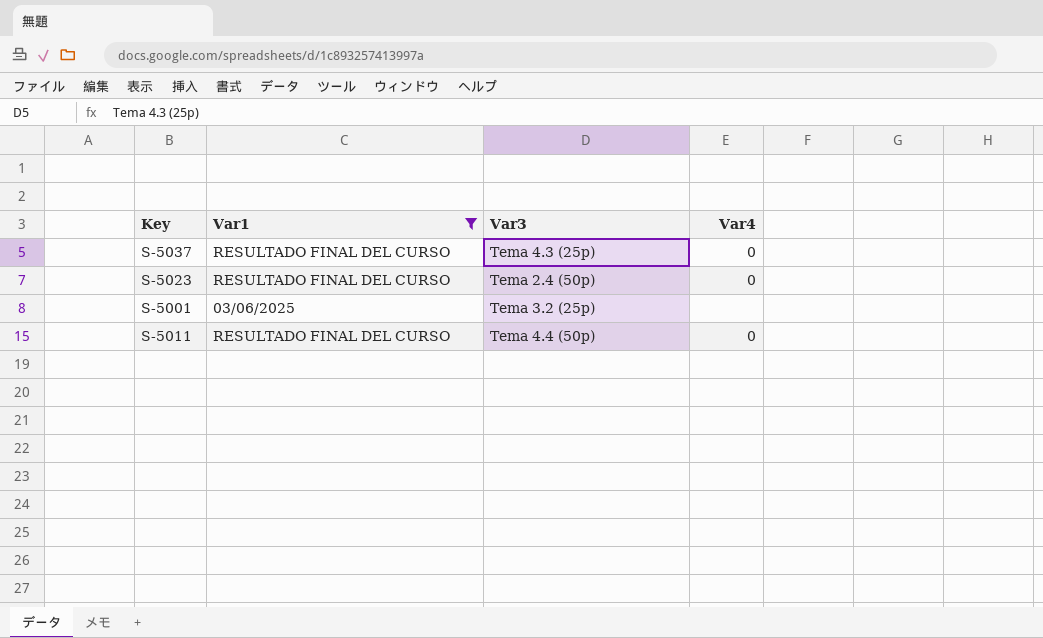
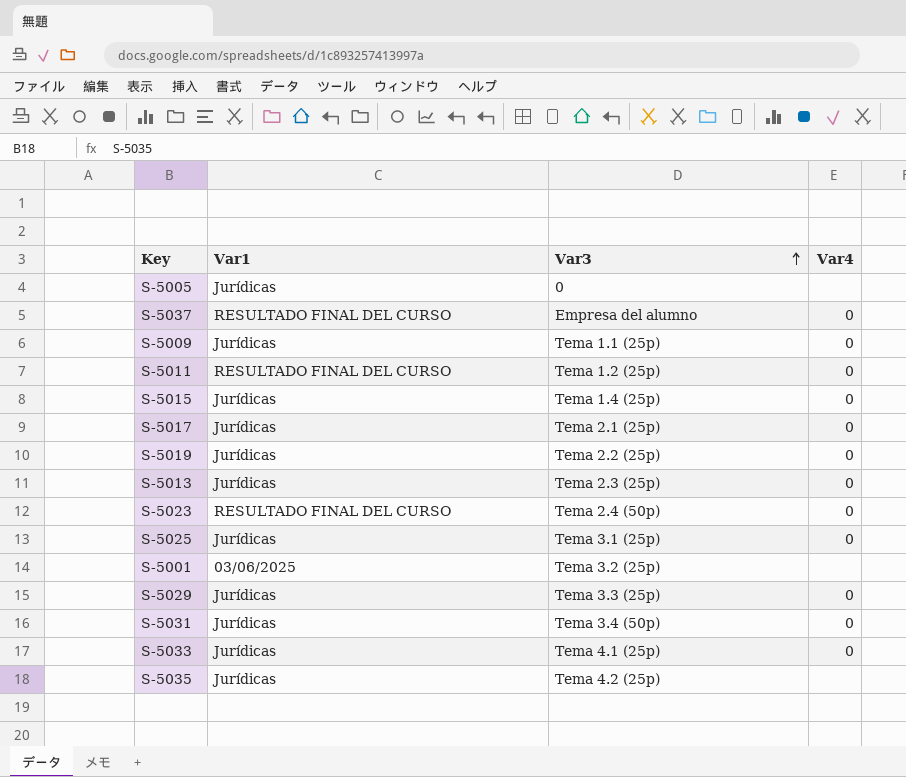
filter: Var1 != Jurídicas -> none
row order: none -> Var3 ascending
S-5037 | Var3: Tema 4.3 (25p) -> Empresa del alumno
S-5011 | Var3: Tema 4.4 (50p) -> Tema 1.2 (25p)

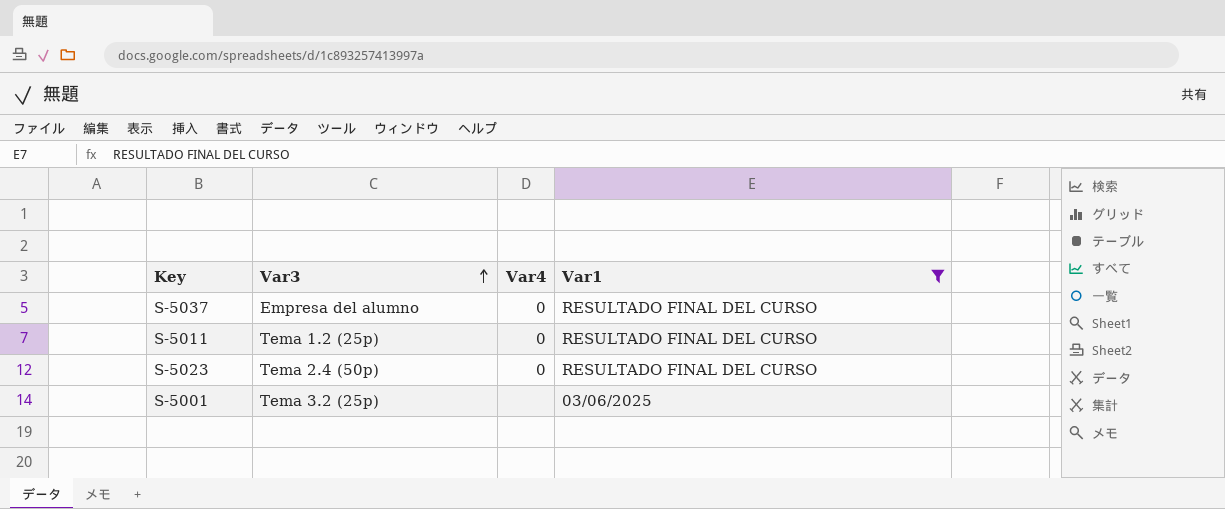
filter: none -> Var1 != Jurídicas
column Var1 | position: 2 -> 4

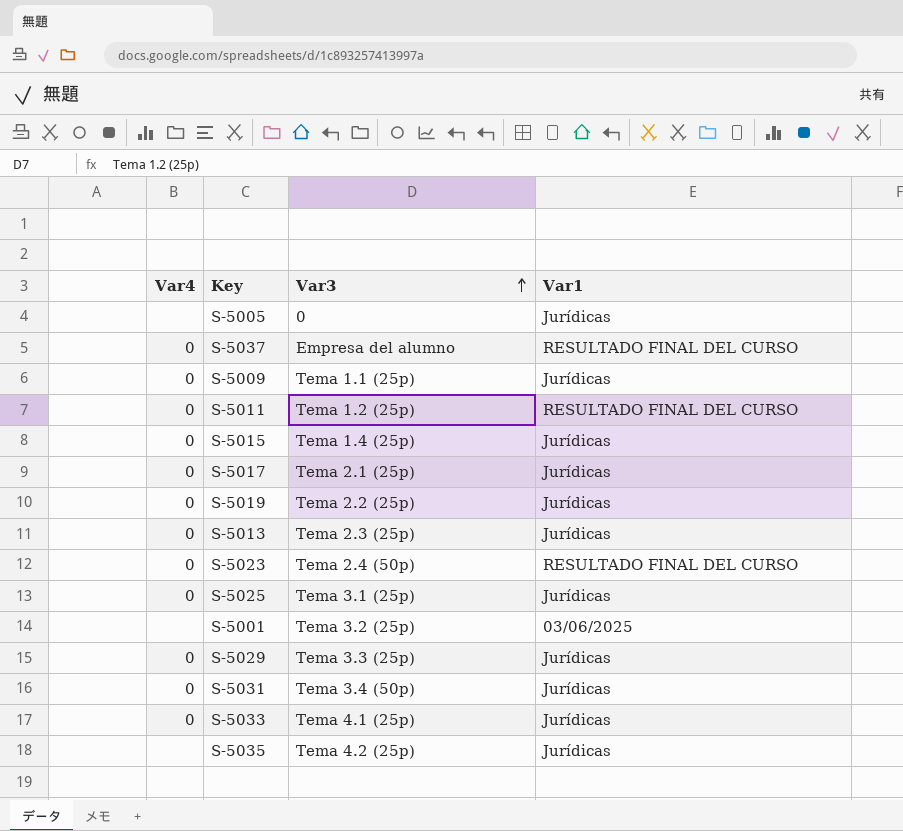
filter: Var1 != Jurídicas -> none
column Var4 | position: 3 -> 1

